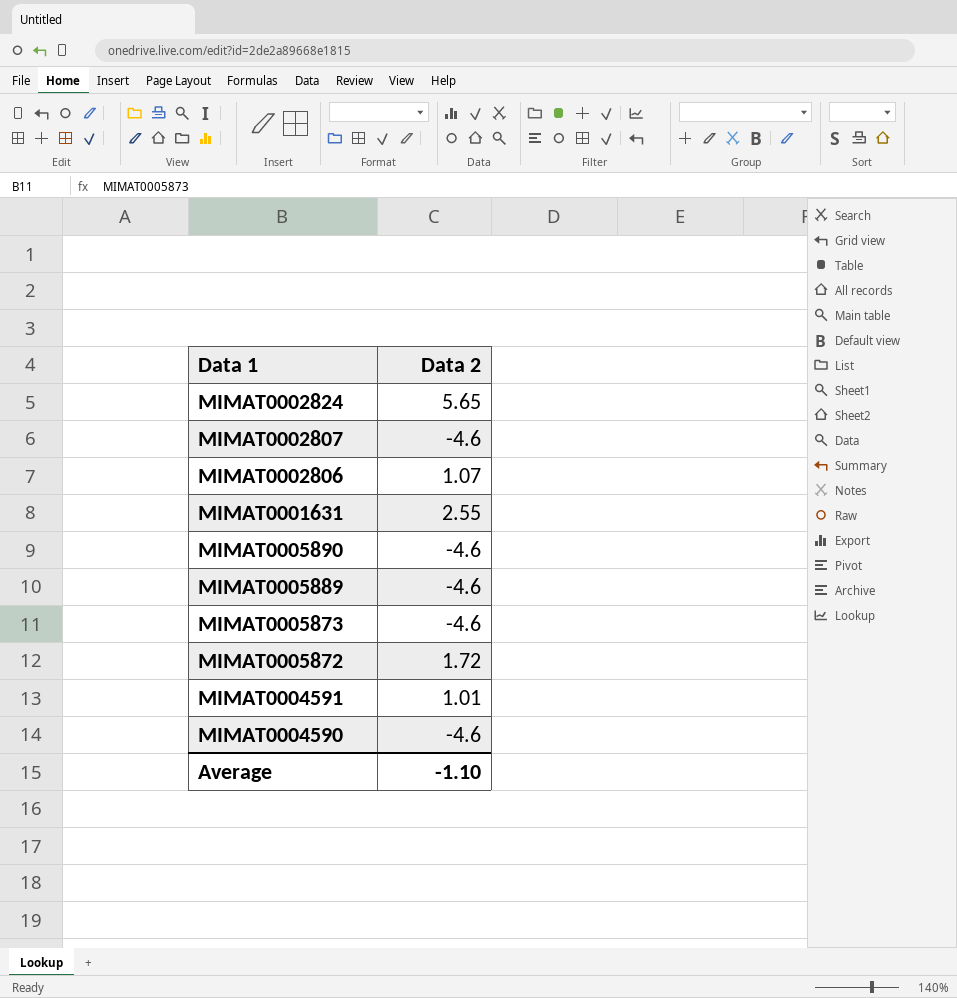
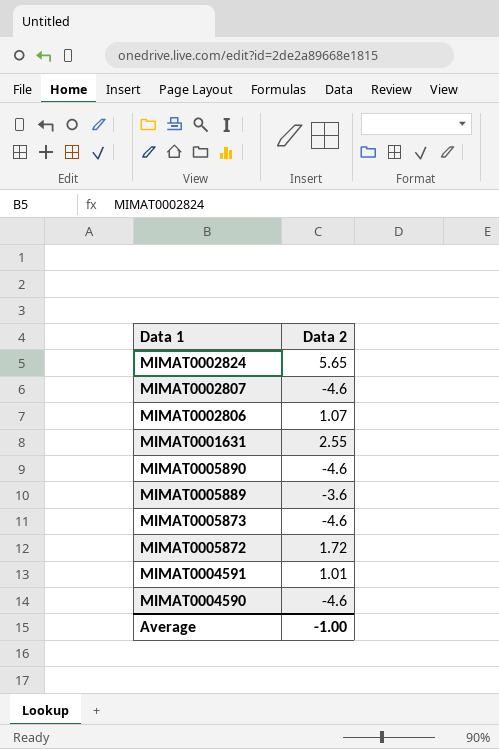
MIMAT0005889 | Data 2: -4.6 -> -3.6
Average | Data 2: -1.10 -> -1.00

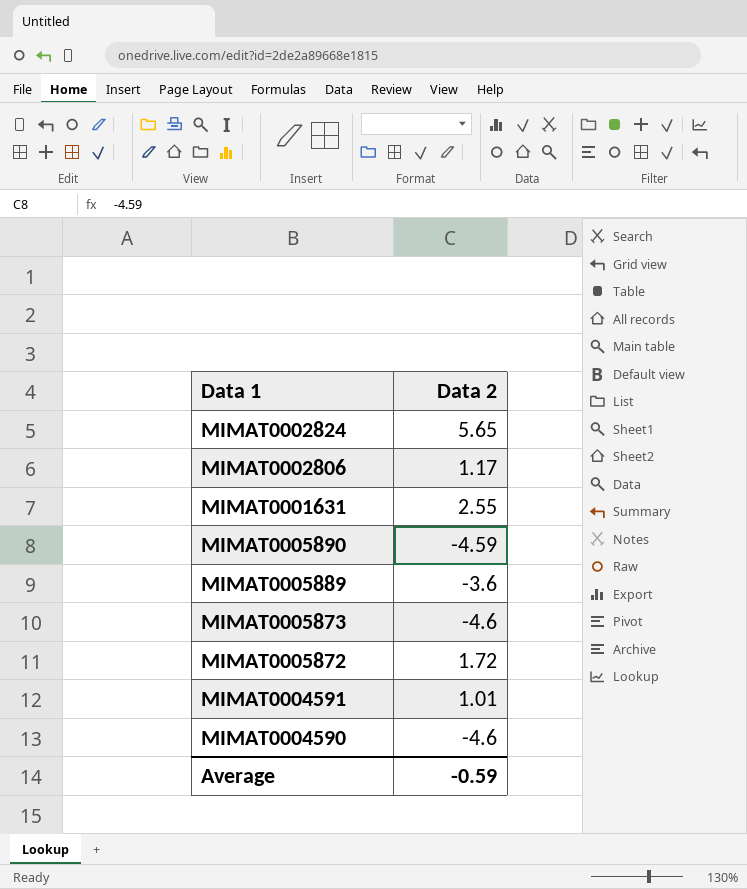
row MIMAT0002807: -4.6 -> none
MIMAT0002806 | Data 2: 1.07 -> 1.17
MIMAT0005890 | Data 2: -4.6 -> -4.59
Average | Data 2: -1.00 -> -0.59

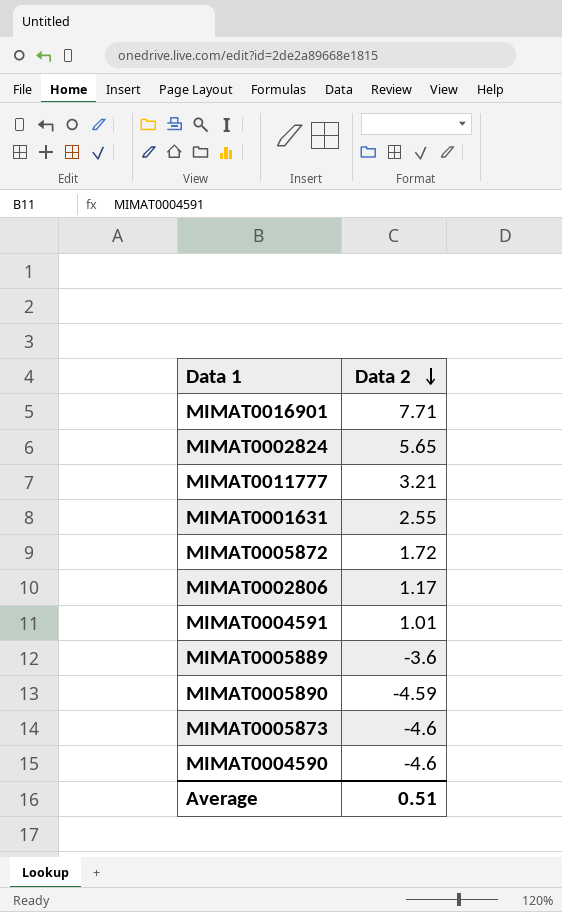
row order: none -> Data 2 descending
row MIMAT0016901: none -> 7.71
row MIMAT0011777: none -> 3.21
Average | Data 2: -0.59 -> 0.51

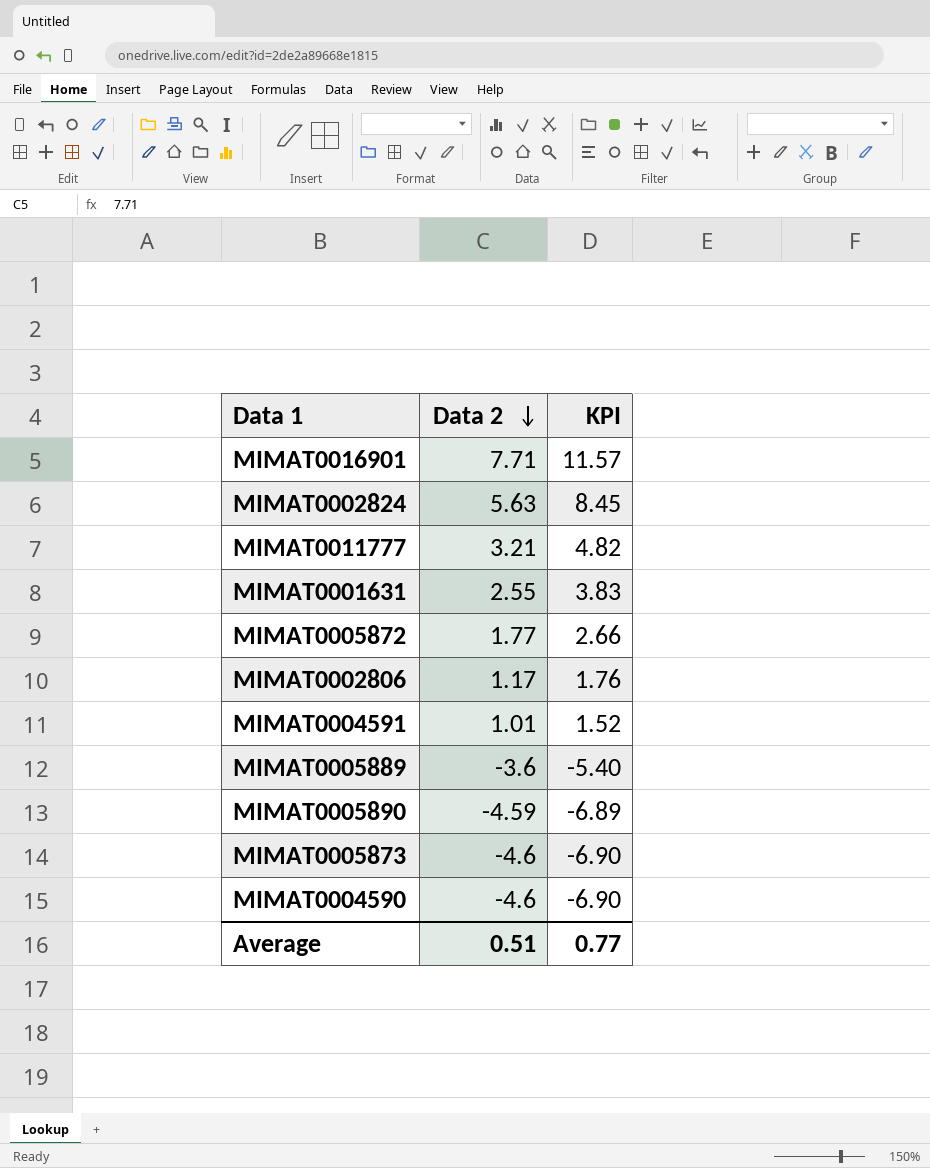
column KPI | formula: none -> [Data 2] * 1.5
MIMAT0002824 | Data 2: 5.65 -> 5.63
MIMAT0005872 | Data 2: 1.72 -> 1.77

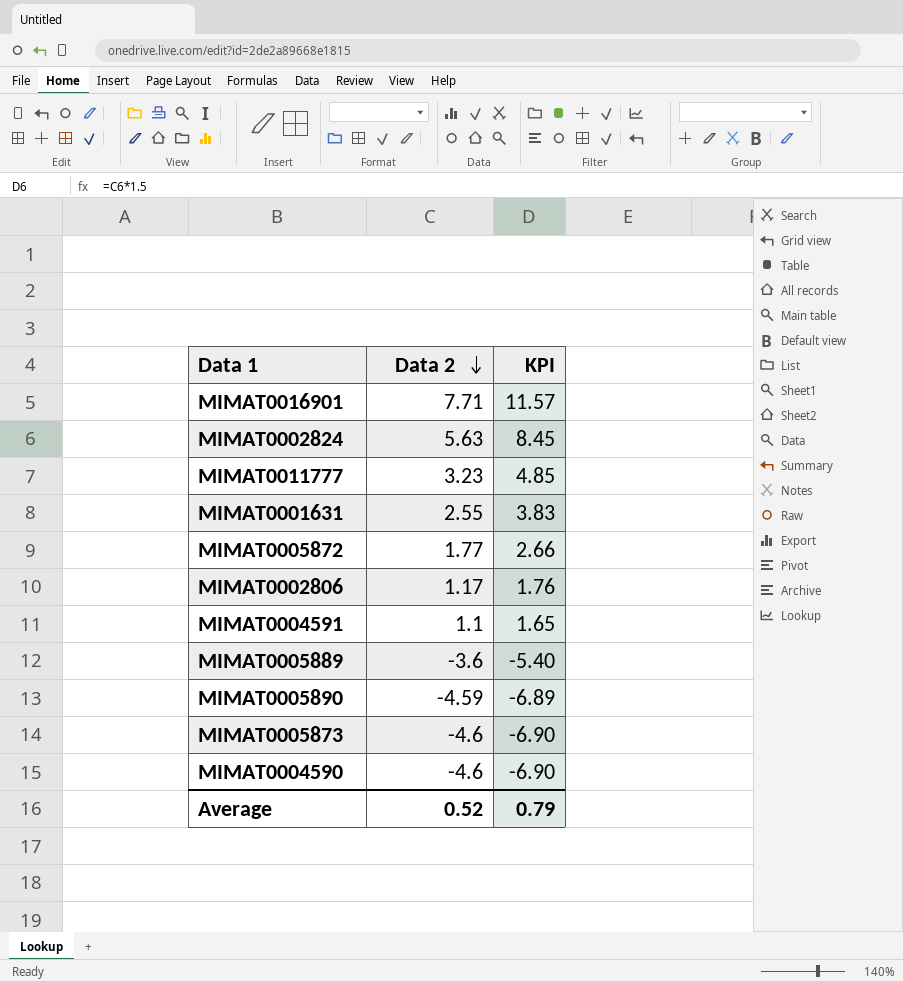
MIMAT0011777 | Data 2: 3.21 -> 3.23
MIMAT0011777 | KPI: 4.82 -> 4.85
MIMAT0004591 | Data 2: 1.01 -> 1.1
MIMAT0004591 | KPI: 1.52 -> 1.65
Average | Data 2: 0.51 -> 0.52
Average | KPI: 0.77 -> 0.79

